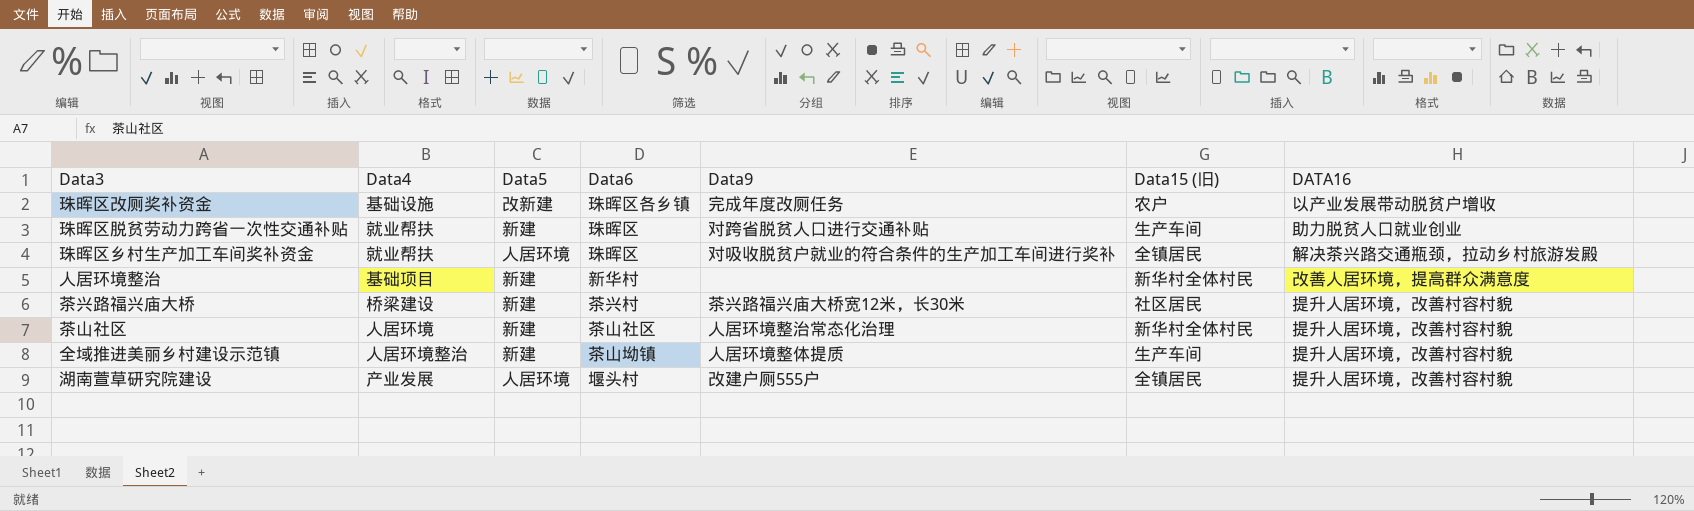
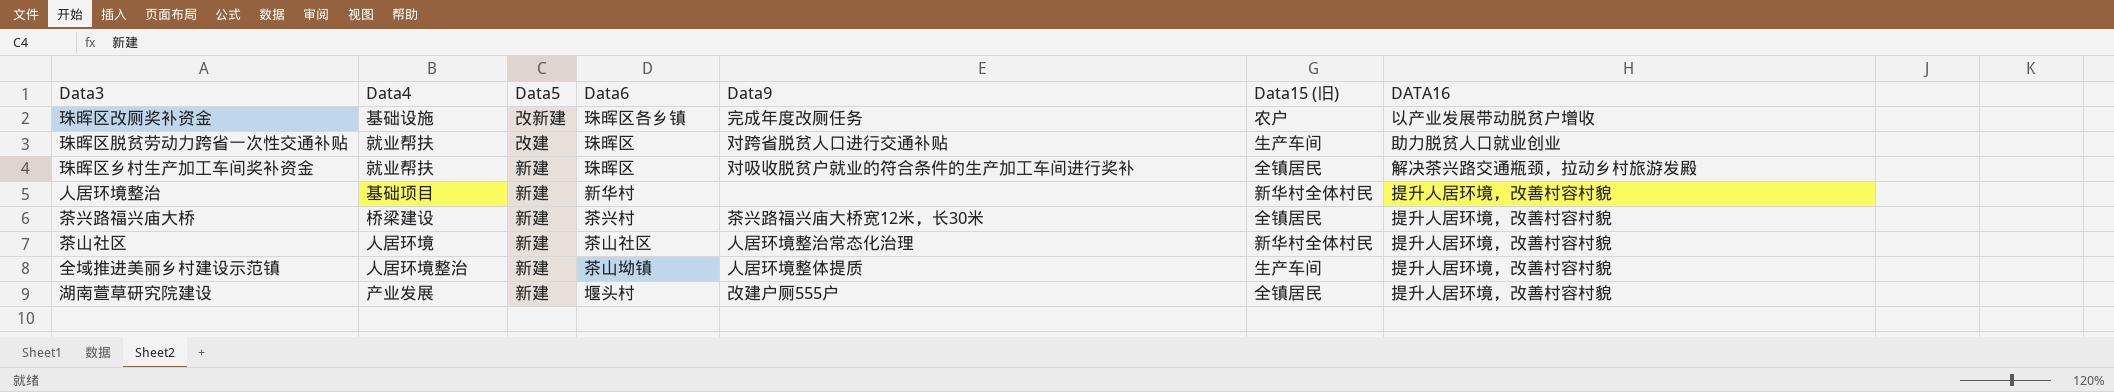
珠晖区脱贫劳动力跨省一次性交通补贴 | Data5: 新建 -> 改建
珠晖区乡村生产加工车间奖补资金 | Data5: 人居环境 -> 新建
人居环境整治 | DATA16: 改善人居环境，提高群众满意度 -> 提升人居环境，改善村容村貌
茶兴路福兴庙大桥 | Data15 (旧): 社区居民 -> 全镇居民
湖南萱草研究院建设 | Data5: 人居环境 -> 新建

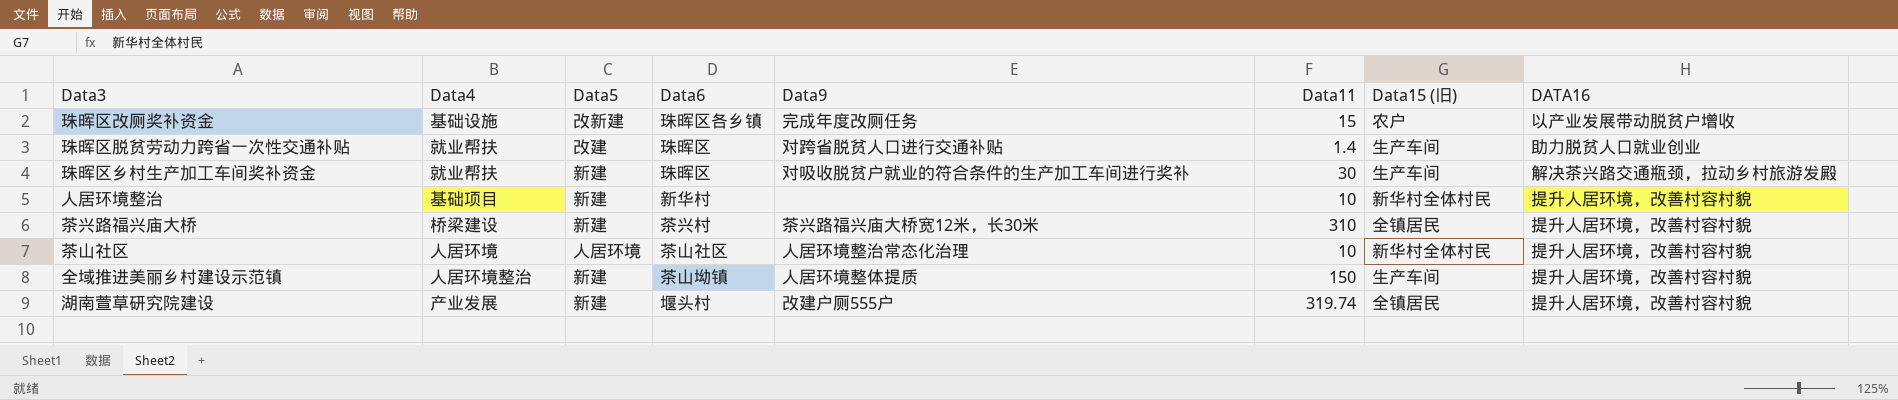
column Data11 | position: none -> 6
珠晖区乡村生产加工车间奖补资金 | Data15 (旧): 全镇居民 -> 生产车间
茶山社区 | Data5: 新建 -> 人居环境

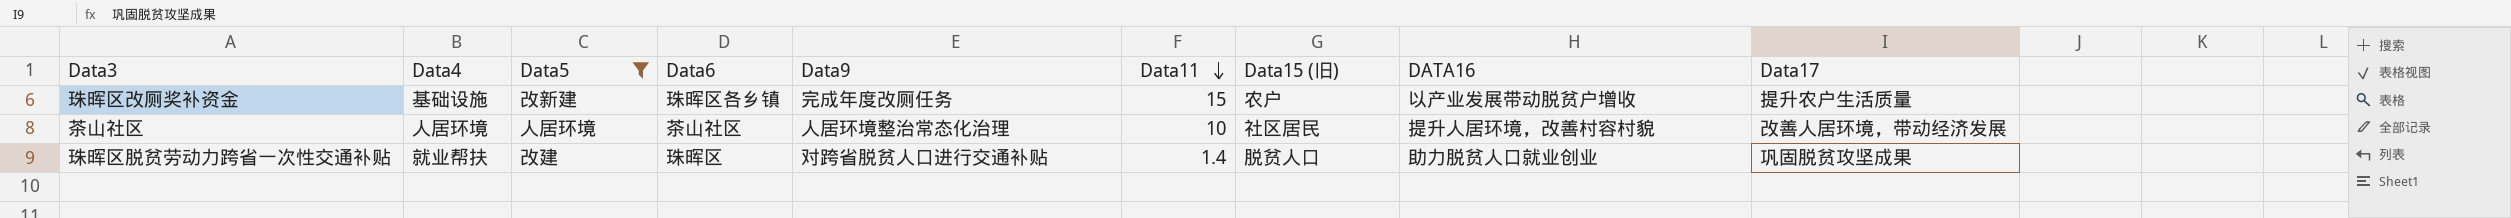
filter: none -> Data5 != 新建
row order: none -> Data11 descending
column Data17 | position: none -> 9
茶山社区 | Data15 (旧): 新华村全体村民 -> 社区居民
珠晖区脱贫劳动力跨省一次性交通补贴 | Data15 (旧): 生产车间 -> 脱贫人口

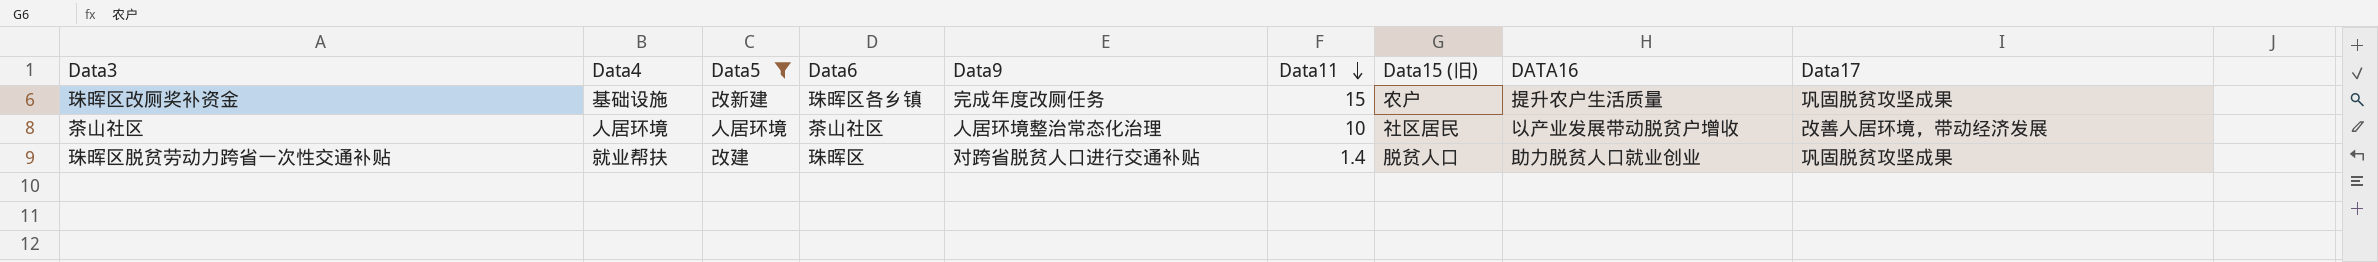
珠晖区改厕奖补资金 | DATA16: 以产业发展带动脱贫户增收 -> 提升农户生活质量
珠晖区改厕奖补资金 | Data17: 提升农户生活质量 -> 巩固脱贫攻坚成果
茶山社区 | DATA16: 提升人居环境，改善村容村貌 -> 以产业发展带动脱贫户增收

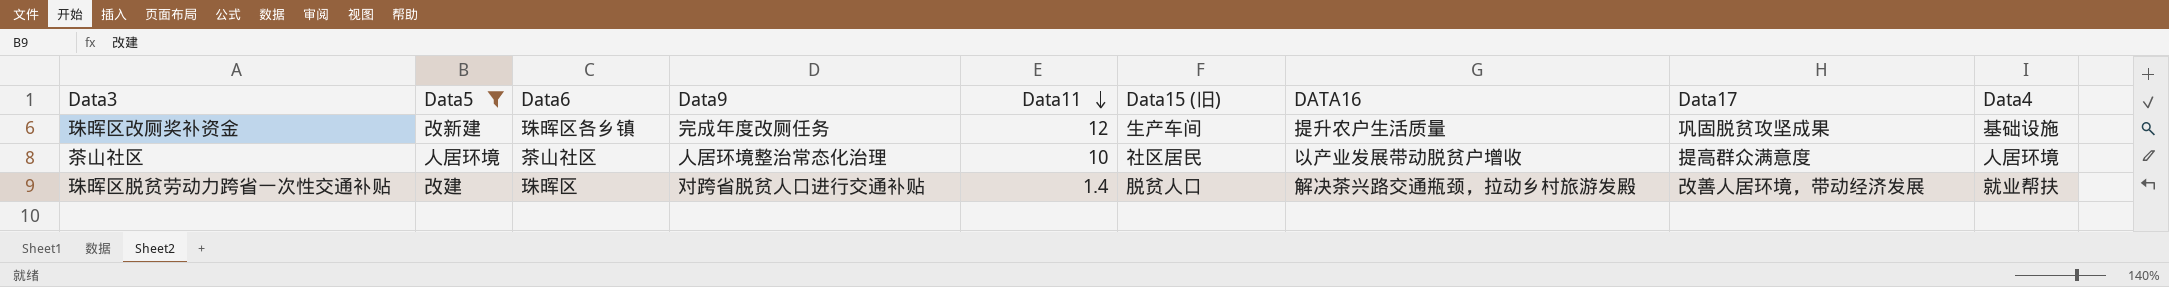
column Data4 | position: 2 -> 9
珠晖区改厕奖补资金 | Data11: 15 -> 12
珠晖区改厕奖补资金 | Data15 (旧): 农户 -> 生产车间
茶山社区 | Data17: 改善人居环境，带动经济发展 -> 提高群众满意度
珠晖区脱贫劳动力跨省一次性交通补贴 | DATA16: 助力脱贫人口就业创业 -> 解决茶兴路交通瓶颈，拉动乡村旅游发殿
珠晖区脱贫劳动力跨省一次性交通补贴 | Data17: 巩固脱贫攻坚成果 -> 改善人居环境，带动经济发展

